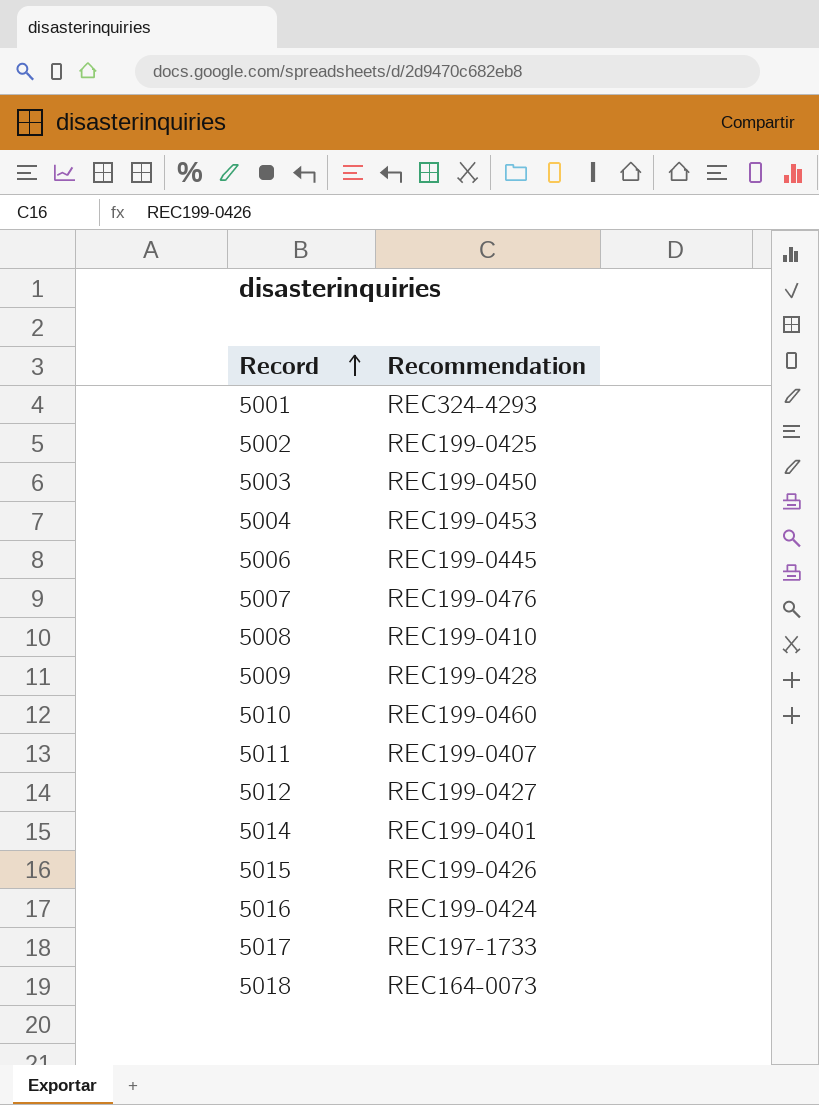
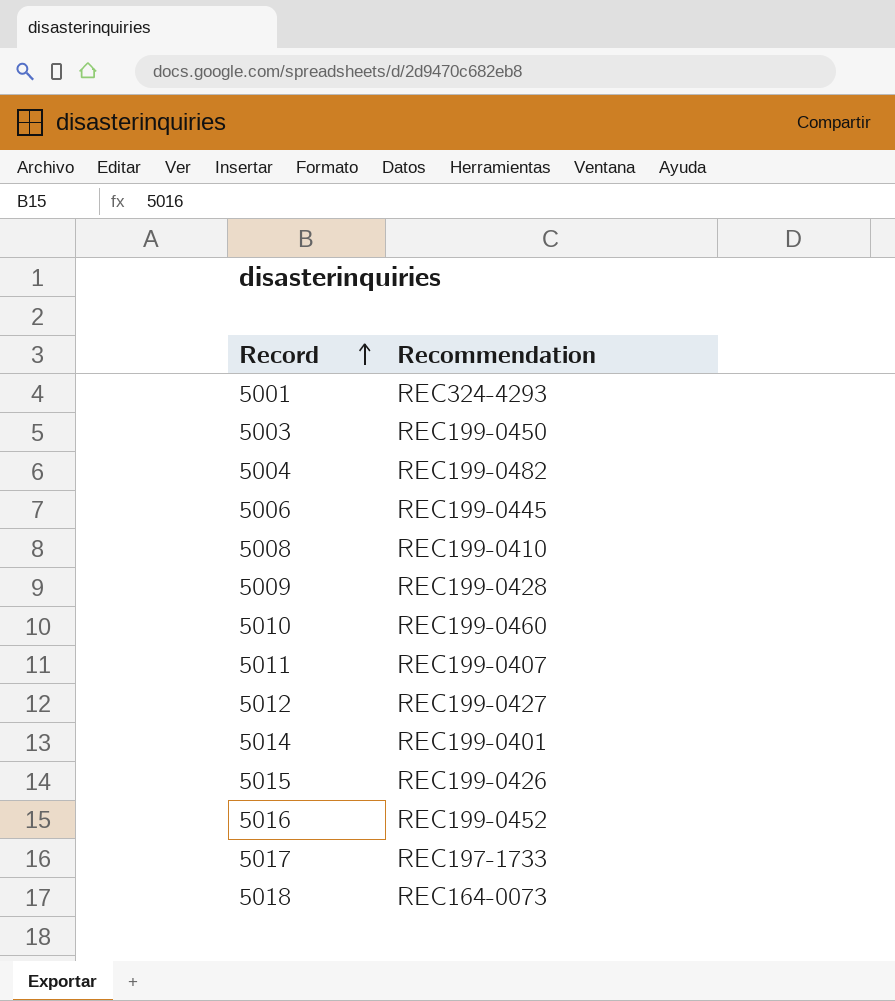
row 5002: REC199-0425 -> none
row 5007: REC199-0476 -> none
5004 | Recommendation: REC199-0453 -> REC199-0482
5016 | Recommendation: REC199-0424 -> REC199-0452

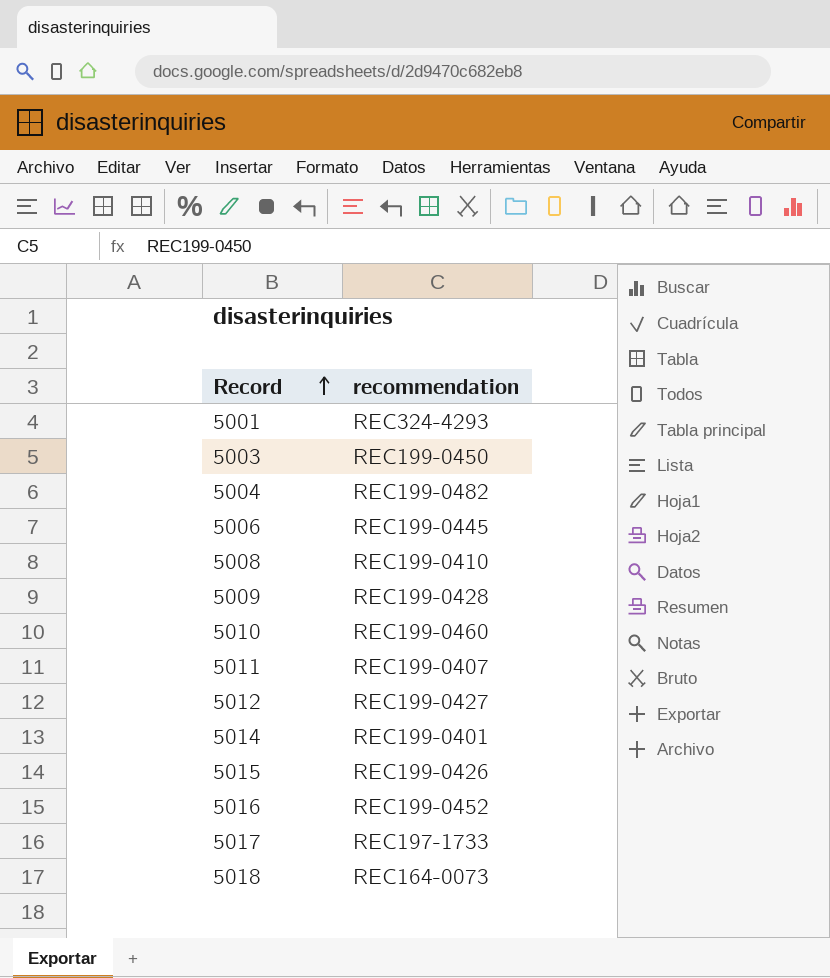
column name: Recommendation -> recommendation

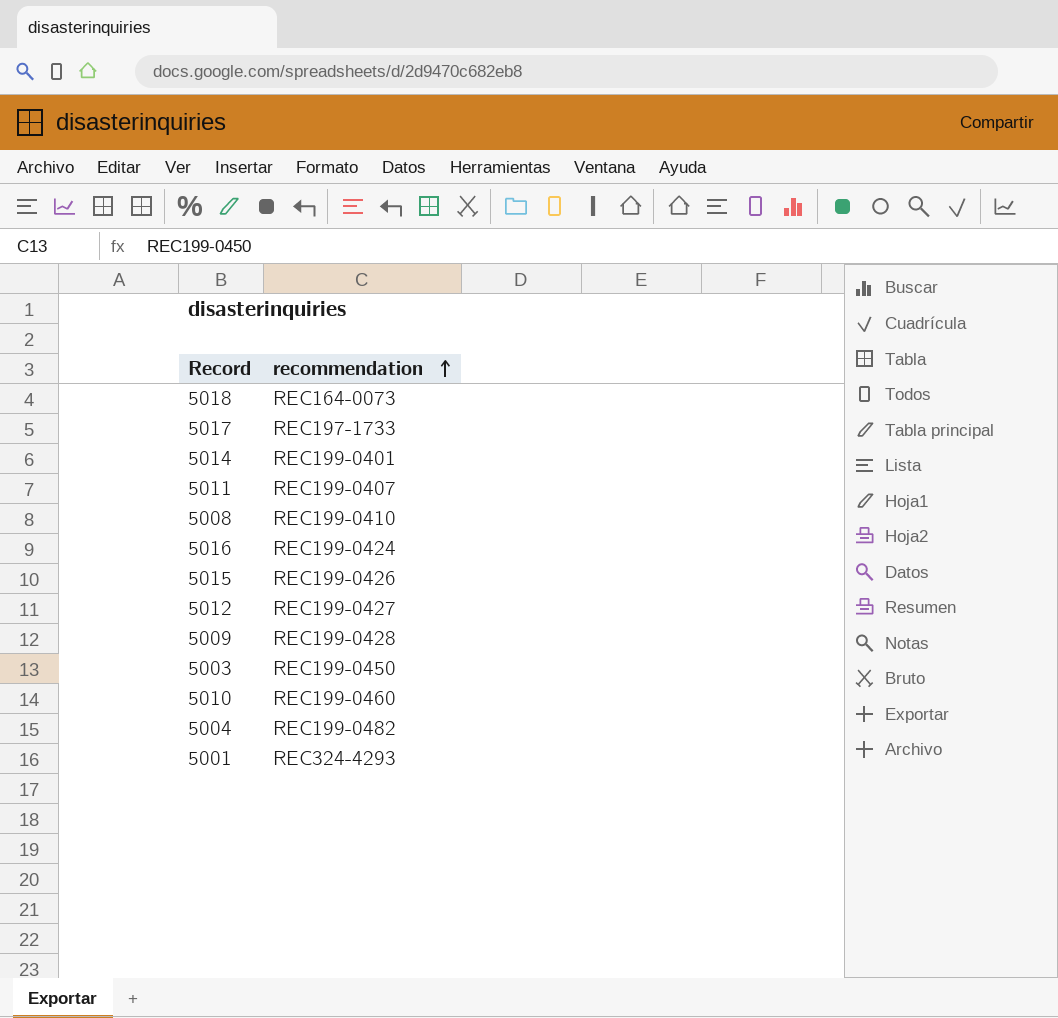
row order: Record ascending -> recommendation ascending
row 5006: REC199-0445 -> none
5016 | recommendation: REC199-0452 -> REC199-0424

